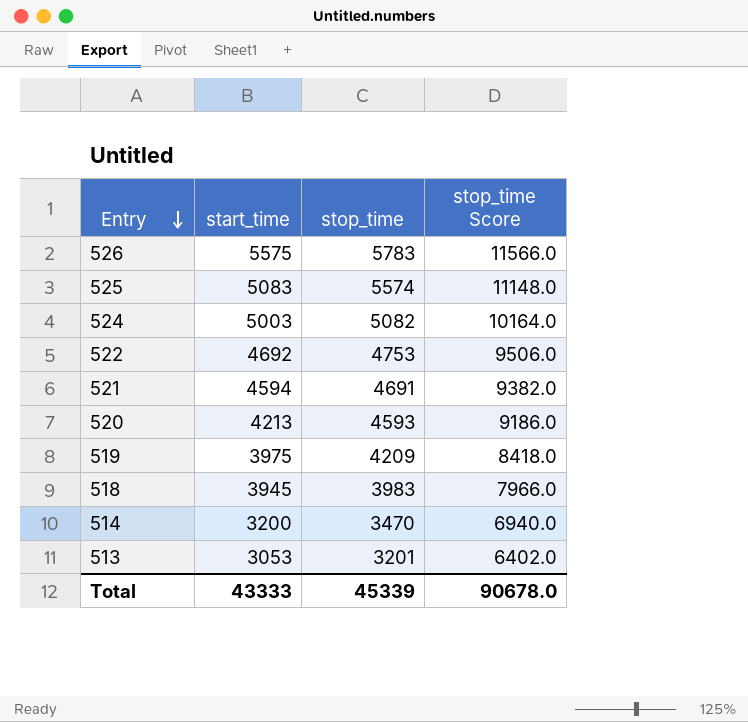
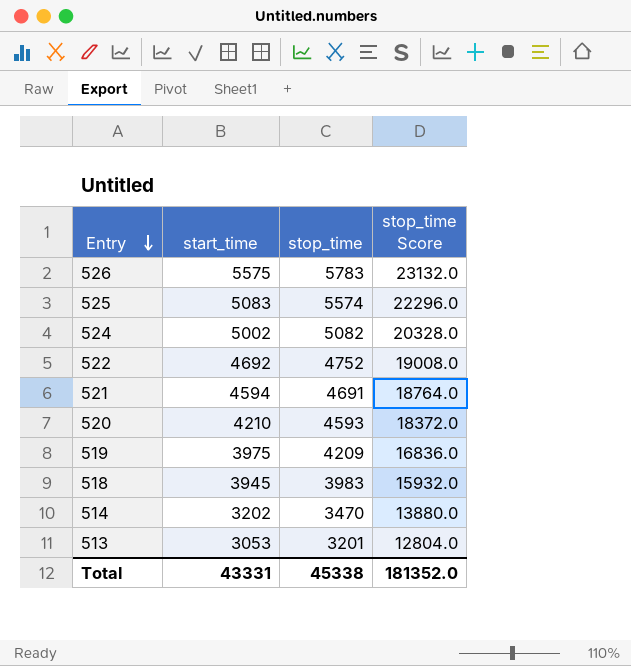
column stop_time Score | formula: [stop_time] * 2 -> [stop_time] * 4
524 | start_time: 5003 -> 5002
522 | stop_time: 4753 -> 4752
520 | start_time: 4213 -> 4210
514 | start_time: 3200 -> 3202
Total | start_time: 43333 -> 43331
Total | stop_time: 45339 -> 45338
Total | stop_time Score: 90678.0 -> 181352.0

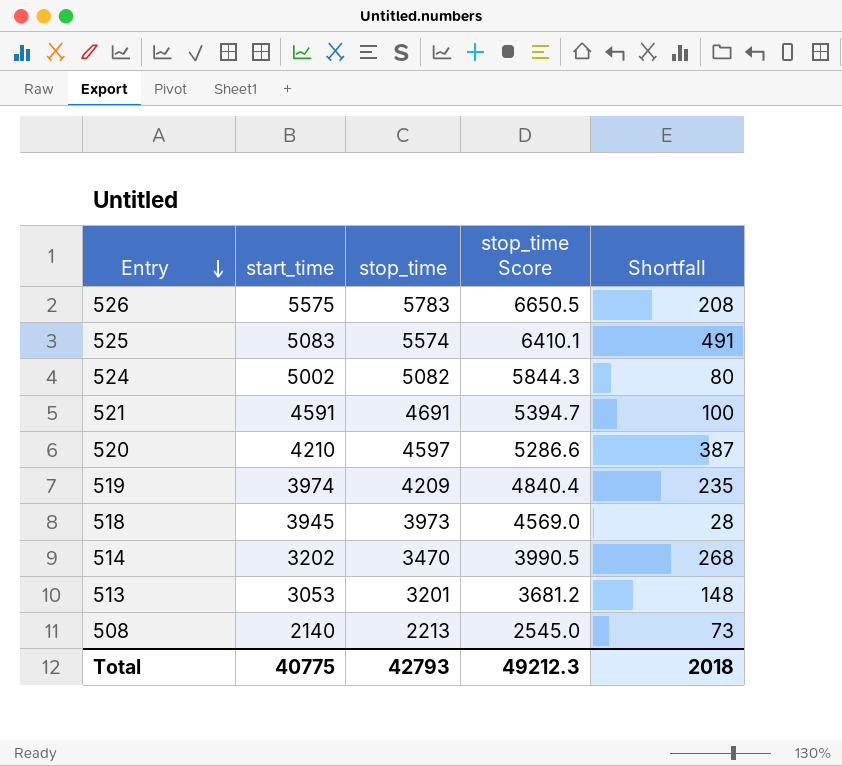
column stop_time Score | formula: [stop_time] * 4 -> [stop_time] * 1.15
column Shortfall | formula: none -> [stop_time] - [start_time]
row 522: 4692 | 4752 | 19008.0 -> none
521 | start_time: 4594 -> 4591
520 | stop_time: 4593 -> 4597
519 | start_time: 3975 -> 3974
518 | stop_time: 3983 -> 3973
row 508: none -> 2140 | 2213 | 2545.0 | 73
Total | start_time: 43331 -> 40775
Total | stop_time: 45338 -> 42793
Total | stop_time Score: 181352.0 -> 49212.3

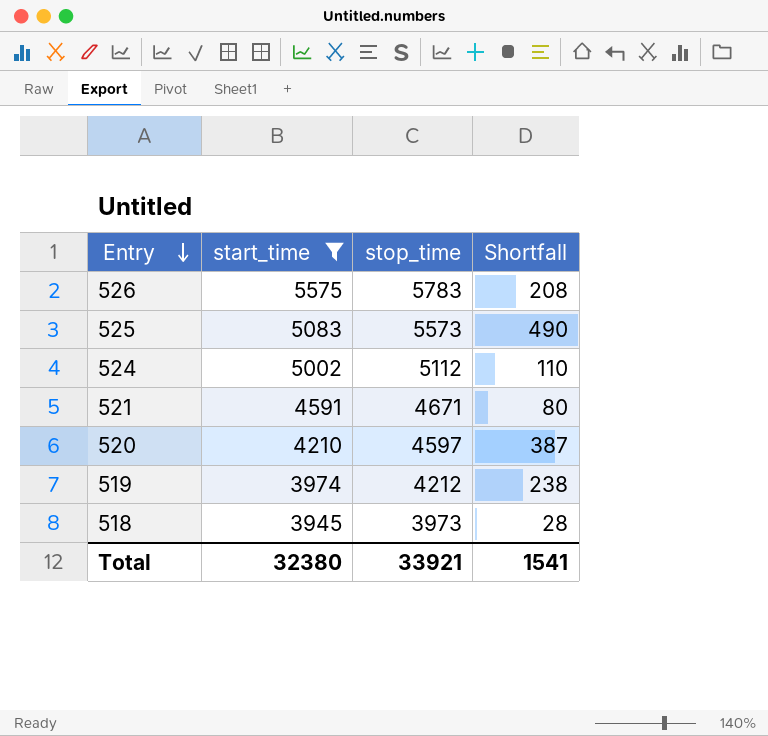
filter: none -> start_time >= 3945
column stop_time Score | formula: [stop_time] * 1.15 -> none
525 | stop_time: 5574 -> 5573
525 | Shortfall: 491 -> 490
524 | stop_time: 5082 -> 5112
524 | Shortfall: 80 -> 110
521 | stop_time: 4691 -> 4671
521 | Shortfall: 100 -> 80
519 | stop_time: 4209 -> 4212
519 | Shortfall: 235 -> 238
Total | start_time: 40775 -> 32380
Total | stop_time: 42793 -> 33921
Total | Shortfall: 2018 -> 1541

